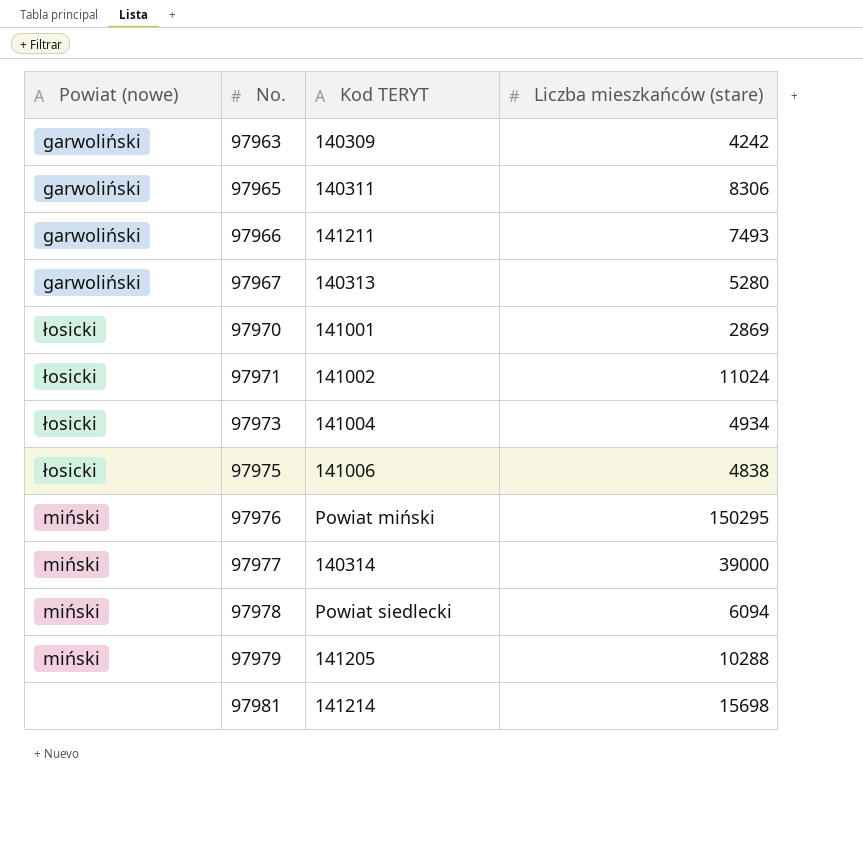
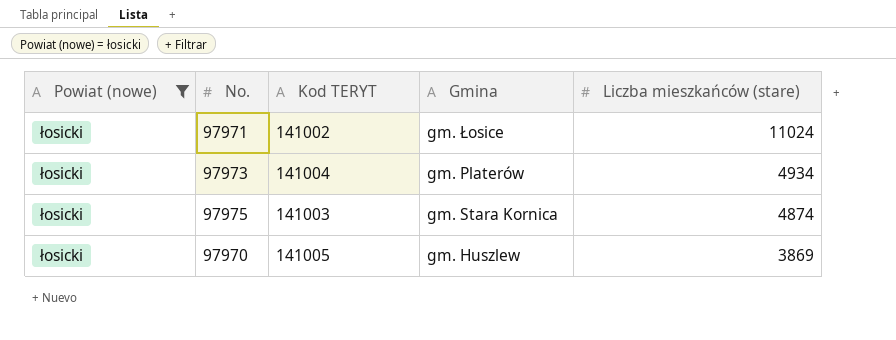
filter: none -> Powiat (nowe) = łosicki
row order: No. ascending -> Liczba mieszkańców (stare) descending
column Gmina | position: none -> 4
97975 | Kod TERYT: 141006 -> 141003
97975 | Liczba mieszkańców (stare): 4838 -> 4874
97970 | Kod TERYT: 141001 -> 141005
97970 | Liczba mieszkańców (stare): 2869 -> 3869

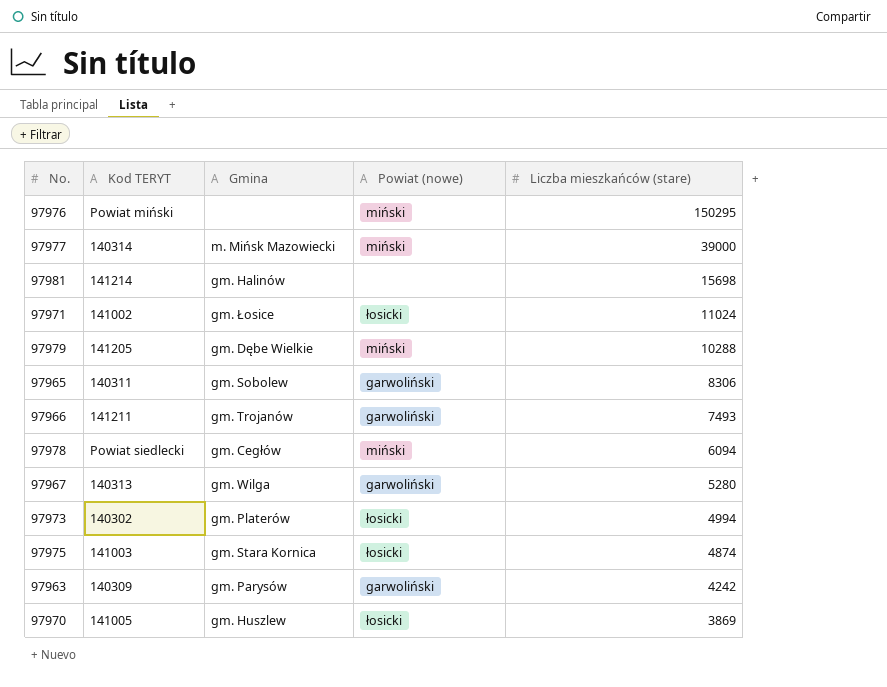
filter: Powiat (nowe) = łosicki -> none
column Powiat (nowe) | position: 1 -> 4
97973 | Kod TERYT: 141004 -> 140302
97973 | Liczba mieszkańców (stare): 4934 -> 4994

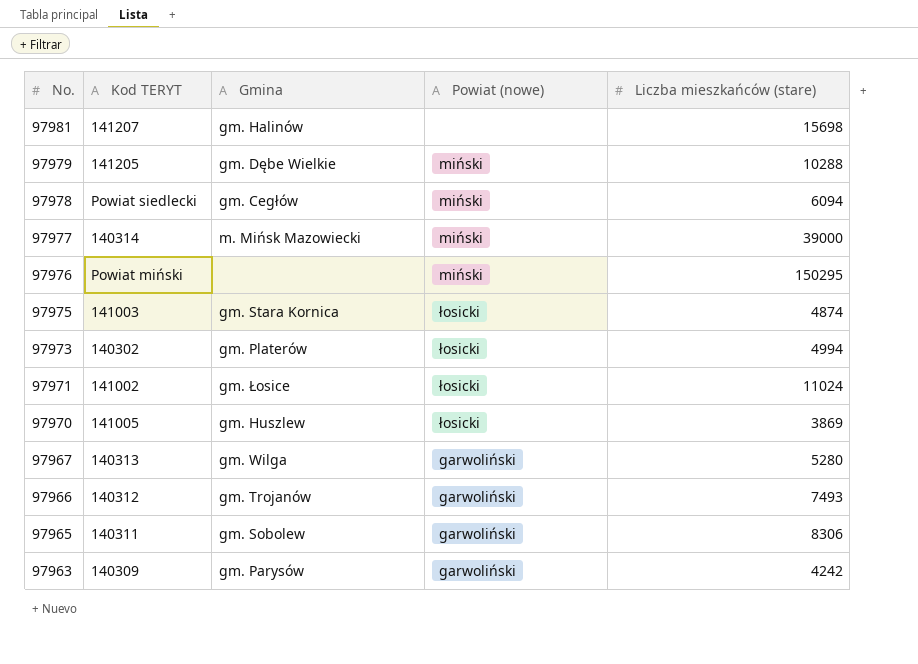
row order: Liczba mieszkańców (stare) descending -> No. descending
97981 | Kod TERYT: 141214 -> 141207
97966 | Kod TERYT: 141211 -> 140312

